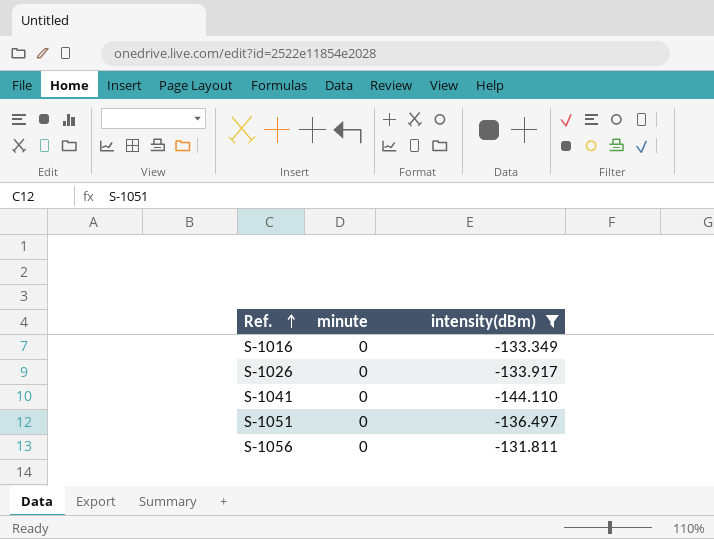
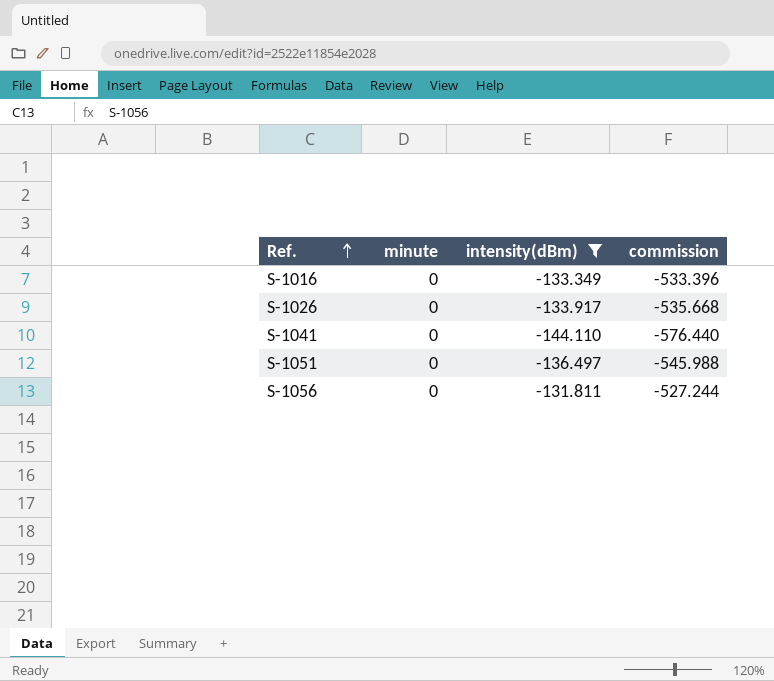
column commission | formula: none -> [intensity(dBm)] * 4

